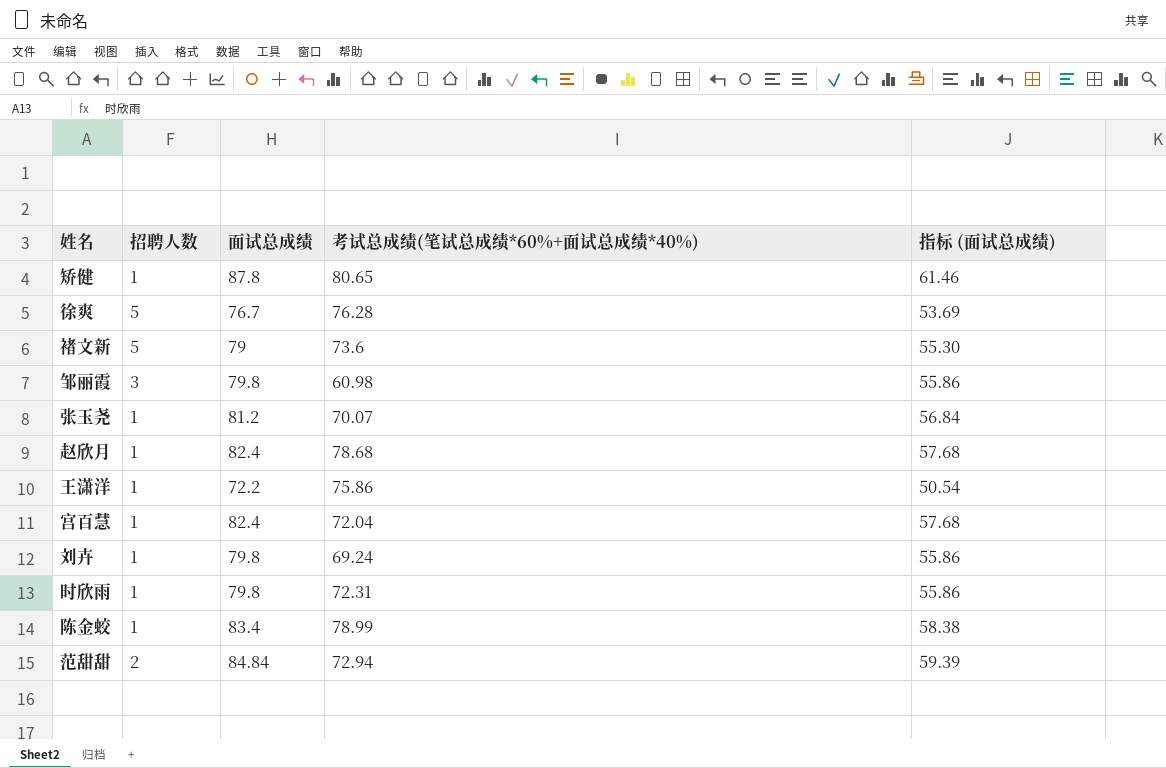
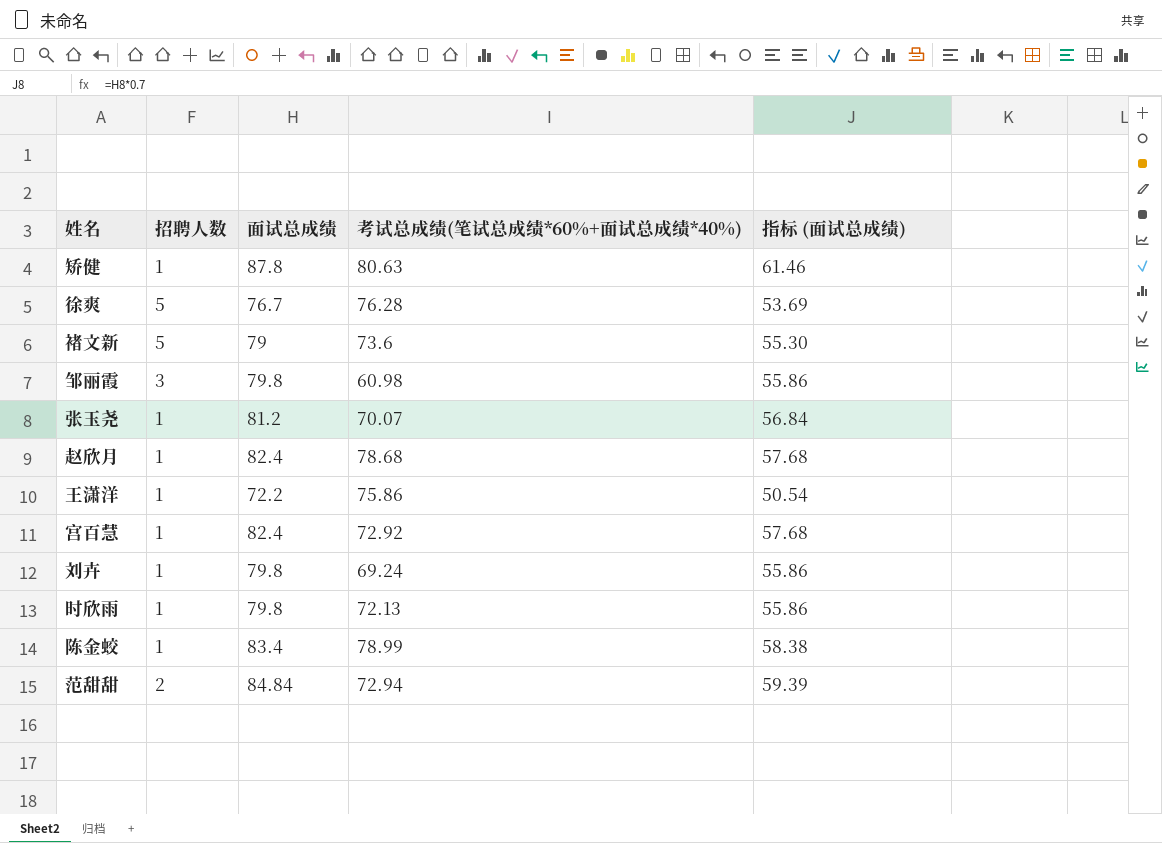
矫健 | 考试总成绩(笔试总成绩*60%+面试总成绩*40%): 80.65 -> 80.63
宫百慧 | 考试总成绩(笔试总成绩*60%+面试总成绩*40%): 72.04 -> 72.92
时欣雨 | 考试总成绩(笔试总成绩*60%+面试总成绩*40%): 72.31 -> 72.13

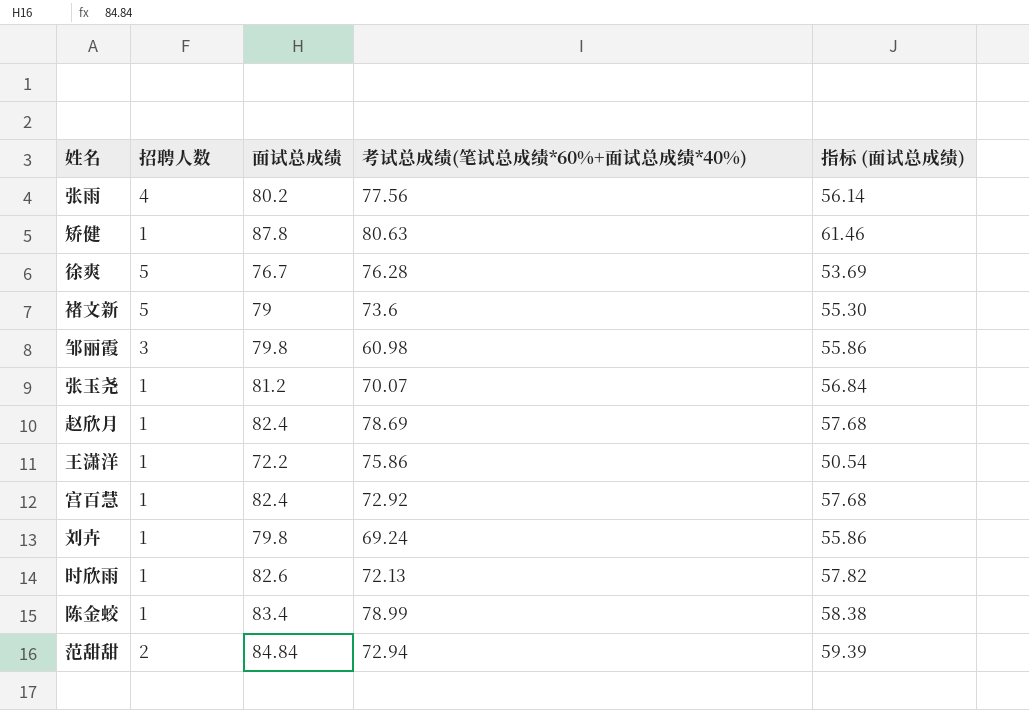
row 张雨: none -> 4 | 80.2 | 77.56 | 56.14
赵欣月 | 考试总成绩(笔试总成绩*60%+面试总成绩*40%): 78.68 -> 78.69
时欣雨 | 面试总成绩: 79.8 -> 82.6
时欣雨 | 指标 (面试总成绩): 55.86 -> 57.82

